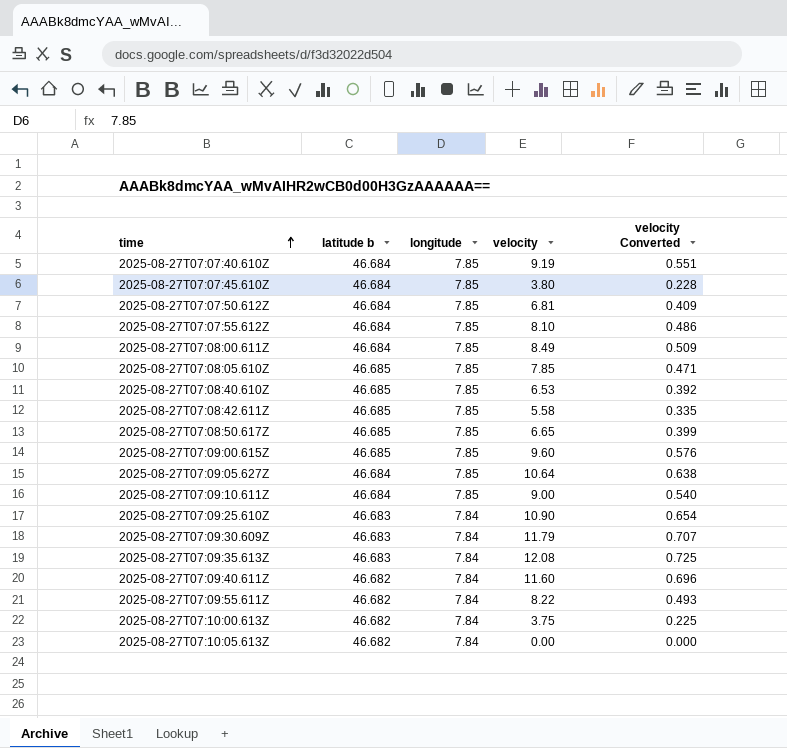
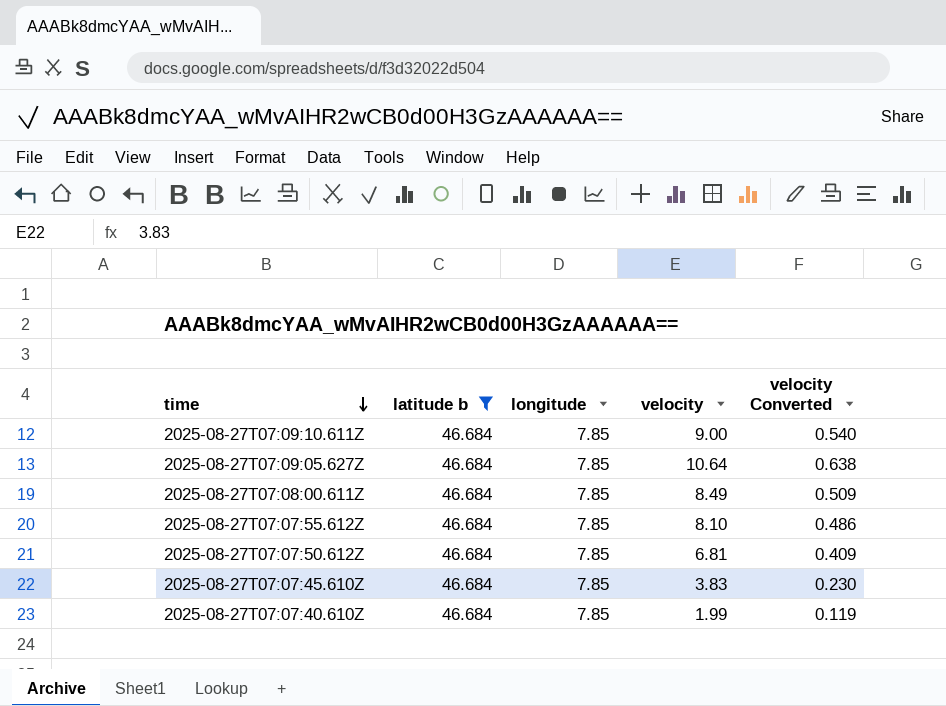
filter: none -> latitude b = 46.684
row order: time ascending -> time descending
2025-08-27T07:07:45.610Z | velocity: 3.80 -> 3.83
2025-08-27T07:07:45.610Z | velocity Converted: 0.228 -> 0.230
2025-08-27T07:07:40.610Z | velocity: 9.19 -> 1.99
2025-08-27T07:07:40.610Z | velocity Converted: 0.551 -> 0.119

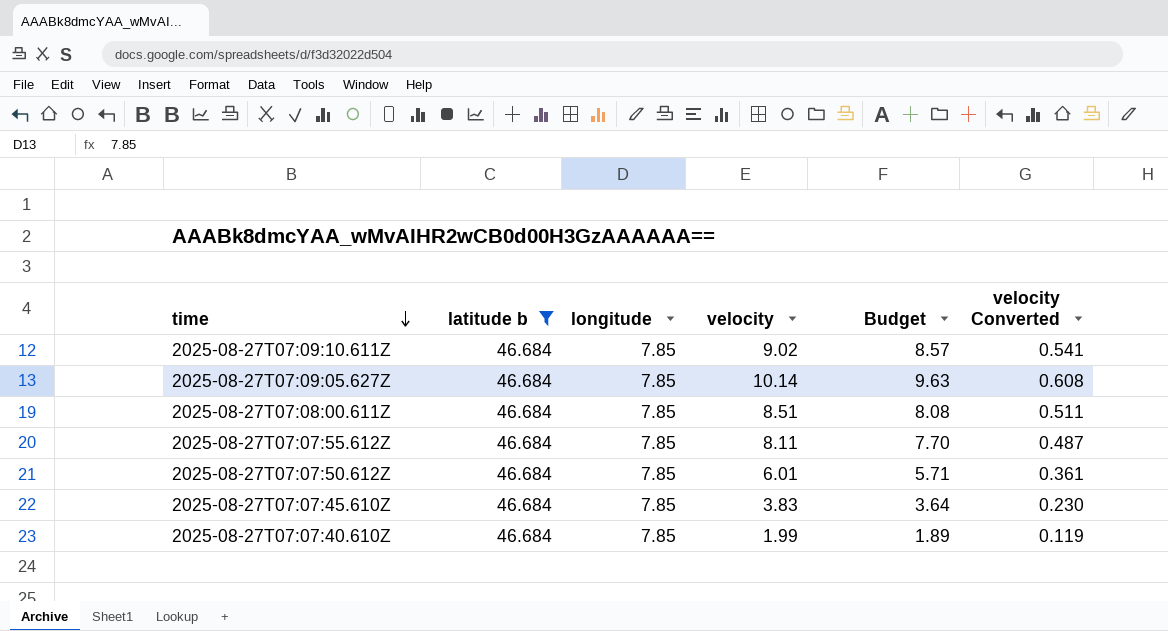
column Budget | formula: none -> [velocity] * 0.95
2025-08-27T07:09:10.611Z | velocity: 9.00 -> 9.02
2025-08-27T07:09:10.611Z | velocity Converted: 0.540 -> 0.541
2025-08-27T07:09:05.627Z | velocity: 10.64 -> 10.14
2025-08-27T07:09:05.627Z | velocity Converted: 0.638 -> 0.608
2025-08-27T07:08:00.611Z | velocity: 8.49 -> 8.51
2025-08-27T07:08:00.611Z | velocity Converted: 0.509 -> 0.511
2025-08-27T07:07:55.612Z | velocity: 8.10 -> 8.11
2025-08-27T07:07:55.612Z | velocity Converted: 0.486 -> 0.487
2025-08-27T07:07:50.612Z | velocity: 6.81 -> 6.01
2025-08-27T07:07:50.612Z | velocity Converted: 0.409 -> 0.361

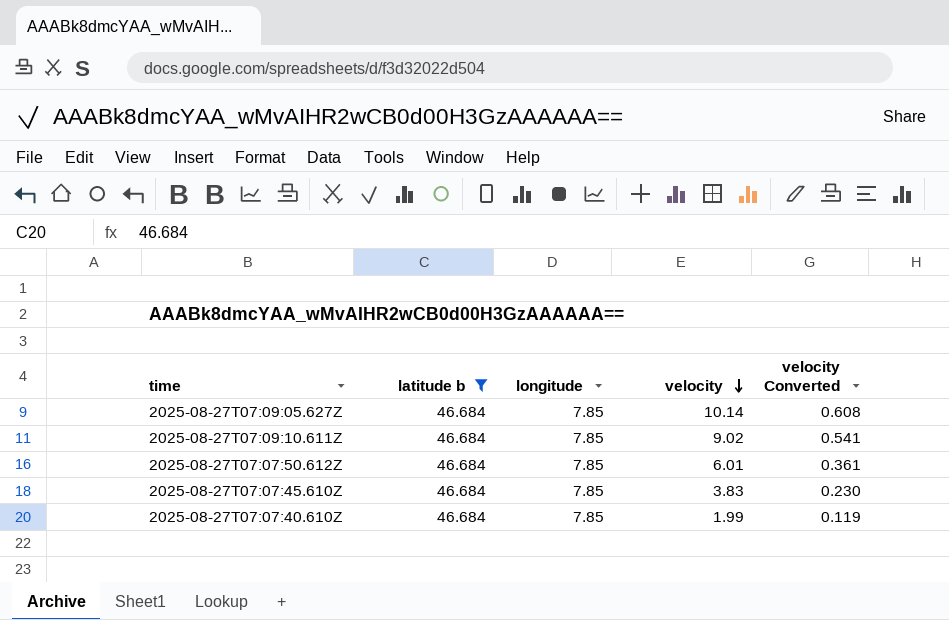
row order: time descending -> velocity descending
column Budget | formula: [velocity] * 0.95 -> none
row 2025-08-27T07:08:00.611Z: 46.684 | 7.85 | 8.51 | 8.08 | 0.511 -> none
row 2025-08-27T07:07:55.612Z: 46.684 | 7.85 | 8.11 | 7.70 | 0.487 -> none

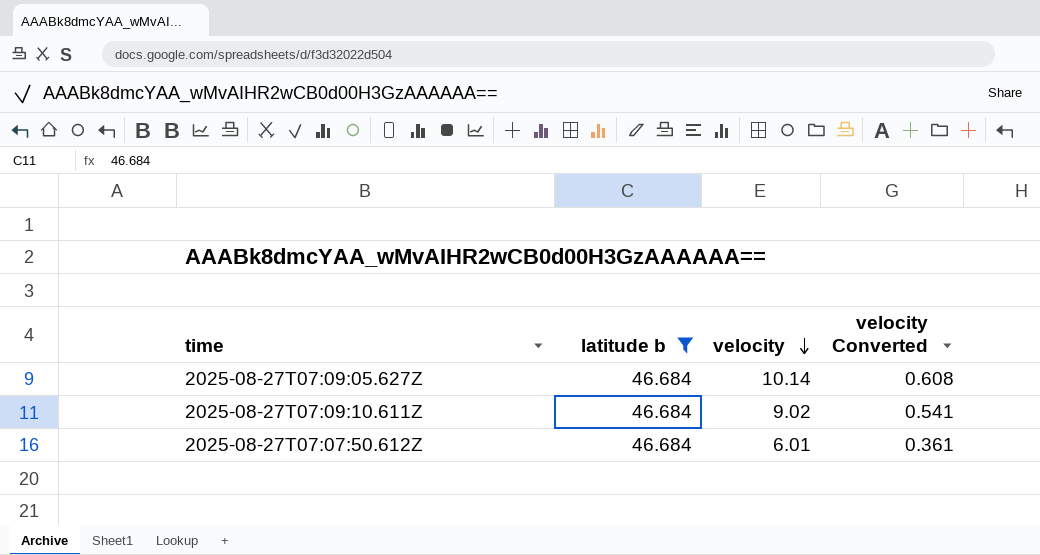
column longitude | position: 3 -> none
row 2025-08-27T07:07:45.610Z: 46.684 | 7.85 | 3.83 | 0.230 -> none
row 2025-08-27T07:07:40.610Z: 46.684 | 7.85 | 1.99 | 0.119 -> none

